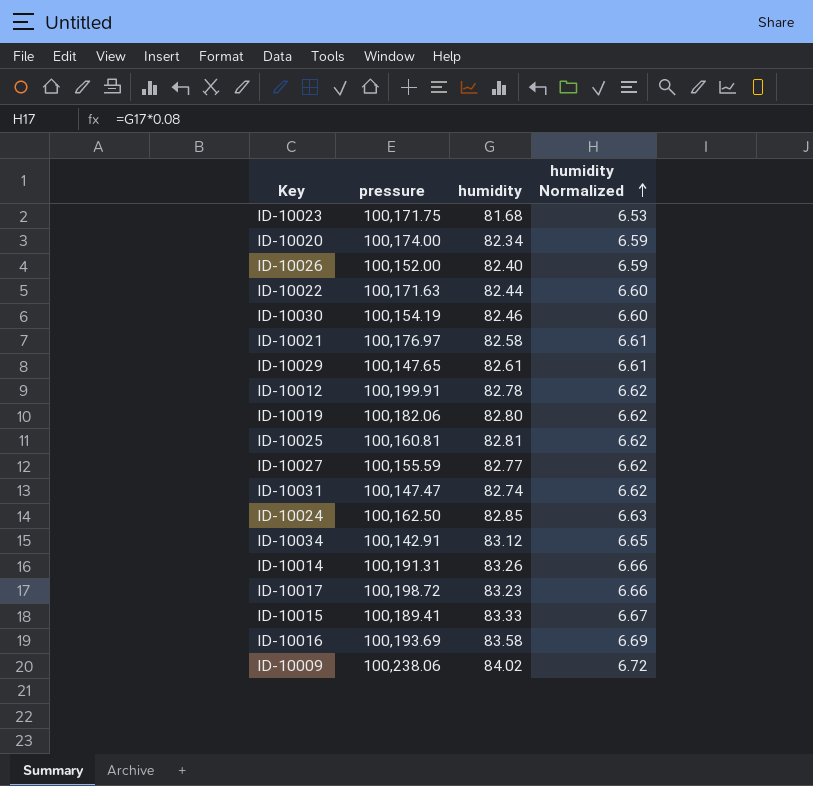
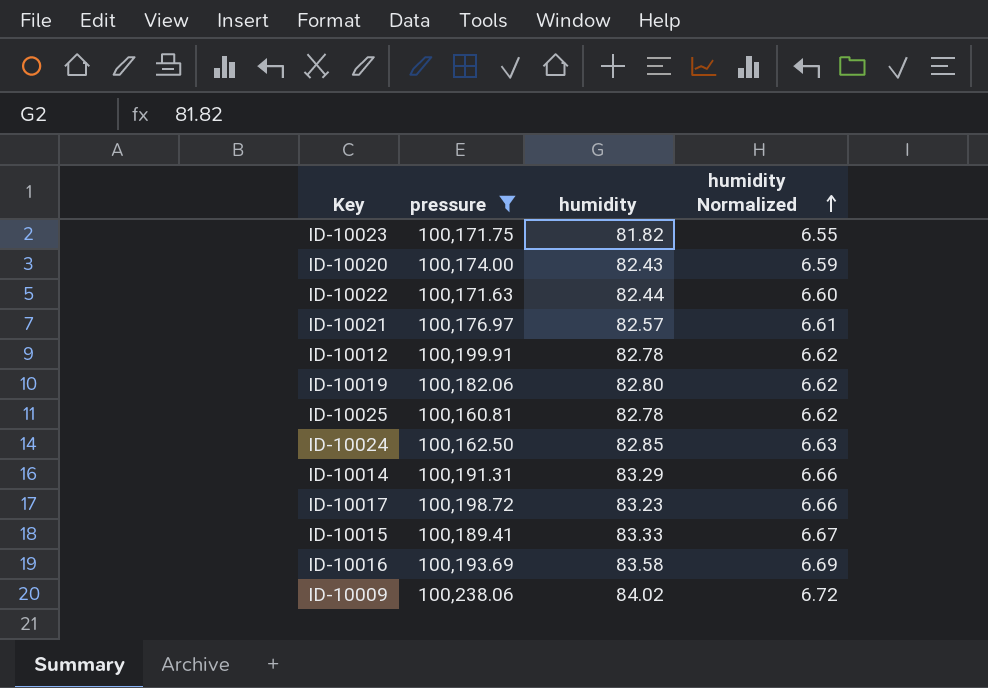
filter: none -> pressure >= 100,160.81
ID-10023 | humidity: 81.68 -> 81.82
ID-10023 | humidity Normalized: 6.53 -> 6.55
ID-10020 | humidity: 82.34 -> 82.43
ID-10021 | humidity: 82.58 -> 82.57
ID-10025 | humidity: 82.81 -> 82.78
ID-10014 | humidity: 83.26 -> 83.29

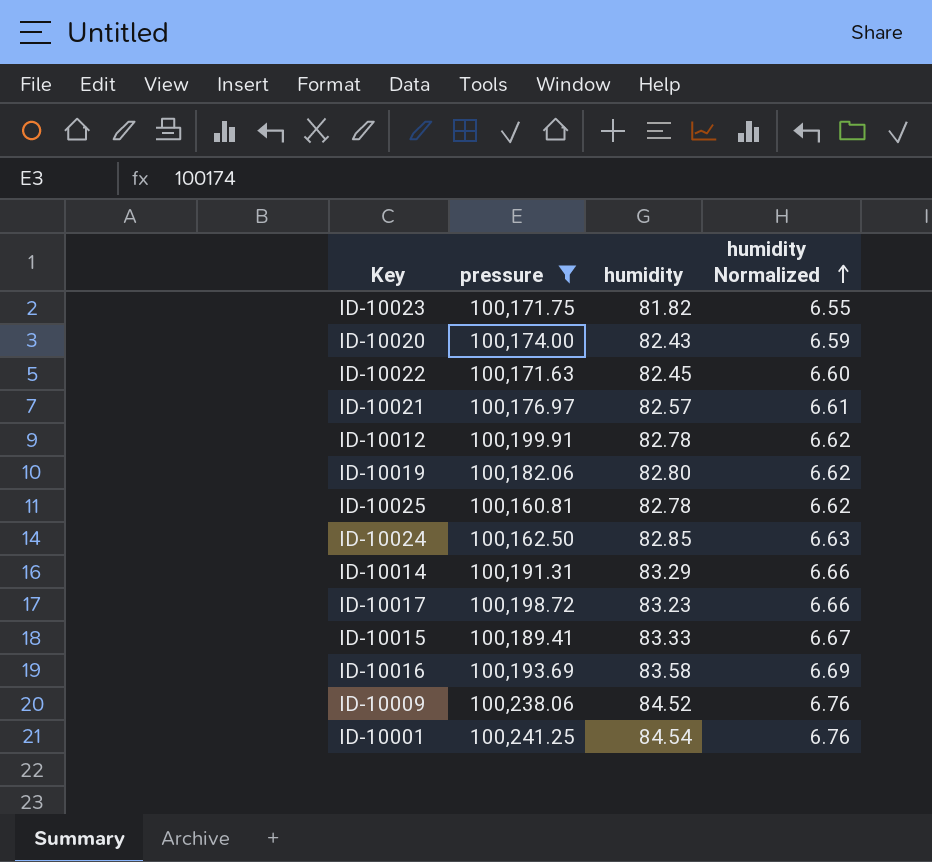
ID-10022 | humidity: 82.44 -> 82.45
ID-10009 | humidity: 84.02 -> 84.52
ID-10009 | humidity Normalized: 6.72 -> 6.76
row ID-10001: none -> 100,241.25 | 84.54 | 6.76

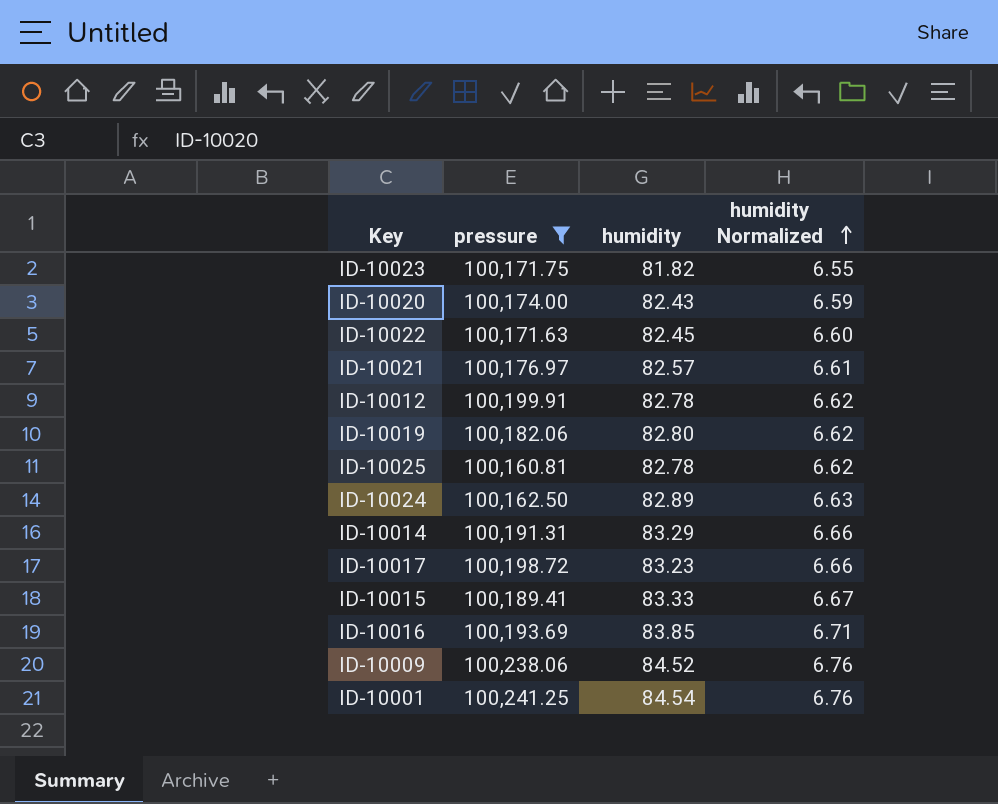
ID-10024 | humidity: 82.85 -> 82.89
ID-10016 | humidity: 83.58 -> 83.85
ID-10016 | humidity Normalized: 6.69 -> 6.71

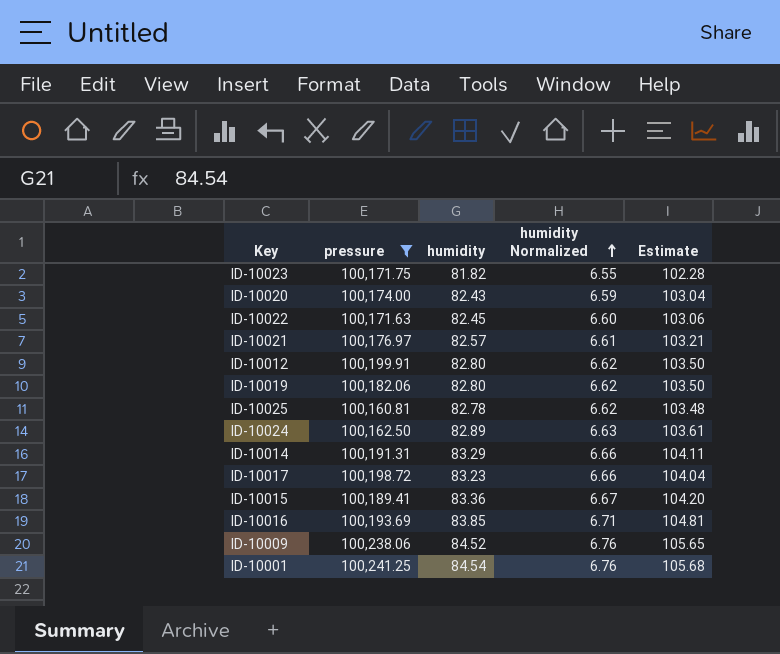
column Estimate | formula: none -> [humidity] * 1.25
ID-10012 | humidity: 82.78 -> 82.80
ID-10015 | humidity: 83.33 -> 83.36

